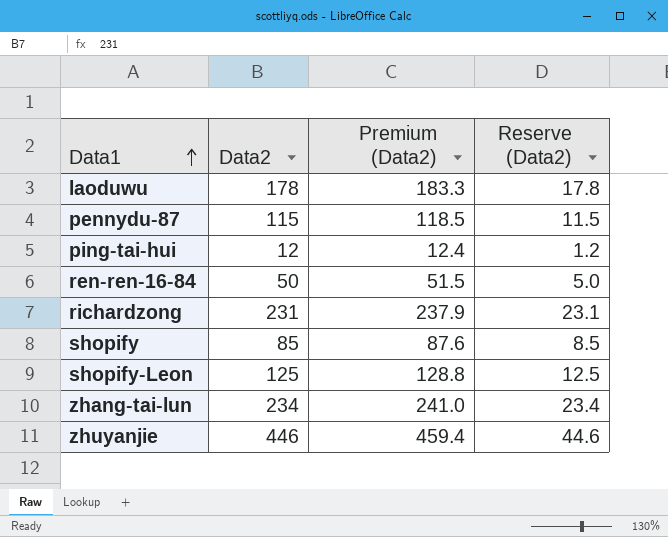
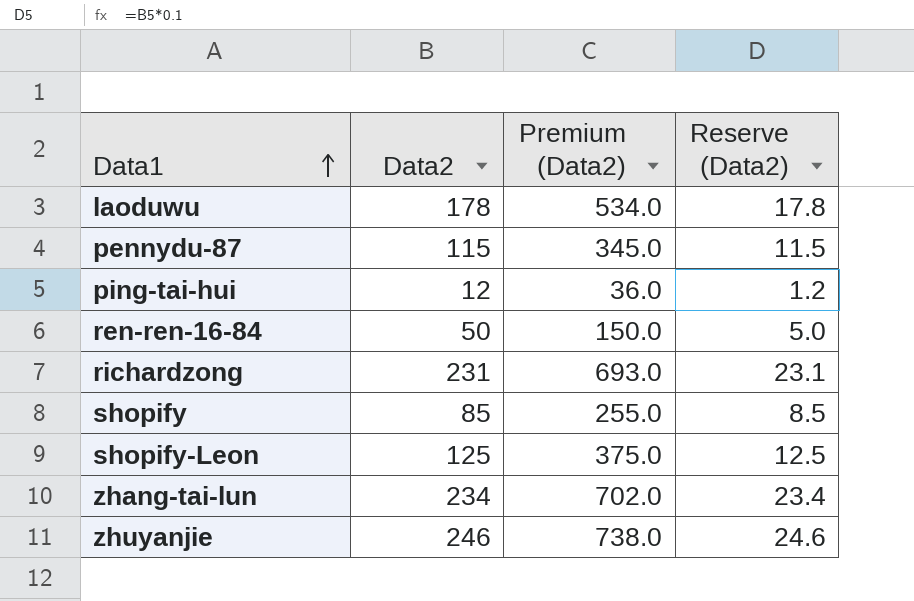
column Premium (Data2) | formula: [Data2] * 1.03 -> [Data2] * 3
zhuyanjie | Data2: 446 -> 246
zhuyanjie | Reserve (Data2): 44.6 -> 24.6

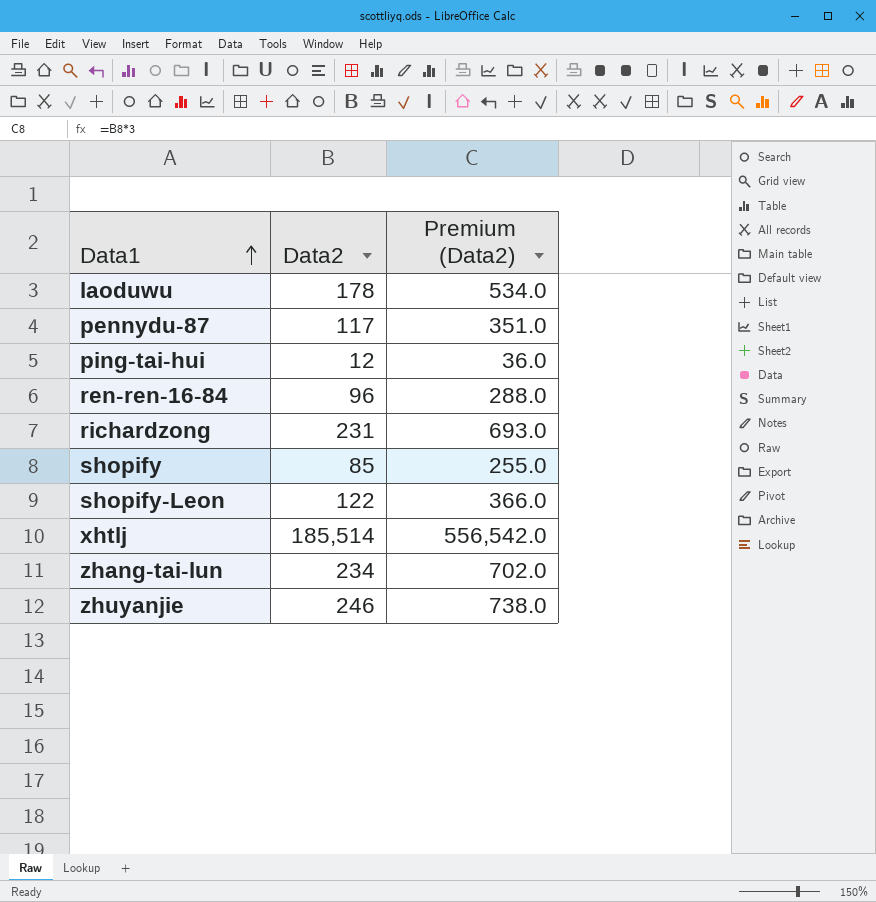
column Reserve (Data2) | formula: [Data2] * 0.1 -> none
pennydu-87 | Data2: 115 -> 117
pennydu-87 | Premium (Data2): 345.0 -> 351.0
ren-ren-16-84 | Data2: 50 -> 96
ren-ren-16-84 | Premium (Data2): 150.0 -> 288.0
shopify-Leon | Data2: 125 -> 122
shopify-Leon | Premium (Data2): 375.0 -> 366.0
row xhtlj: none -> 185,514 | 556,542.0

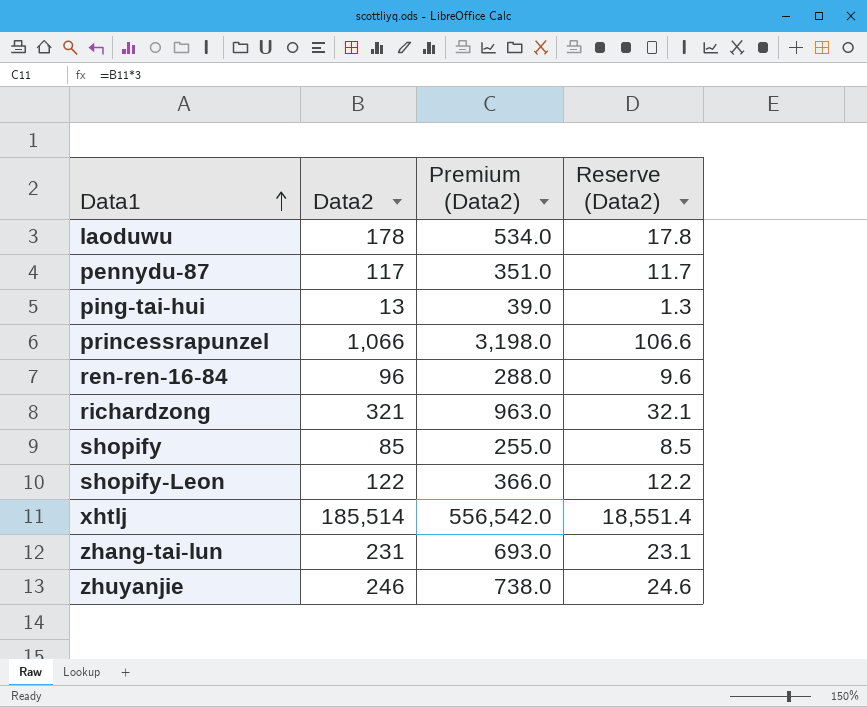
column Reserve (Data2) | formula: none -> [Data2] * 0.1
ping-tai-hui | Data2: 12 -> 13
ping-tai-hui | Premium (Data2): 36.0 -> 39.0
row princessrapunzel: none -> 1,066 | 3,198.0 | 106.6
richardzong | Data2: 231 -> 321
richardzong | Premium (Data2): 693.0 -> 963.0
zhang-tai-lun | Data2: 234 -> 231
zhang-tai-lun | Premium (Data2): 702.0 -> 693.0

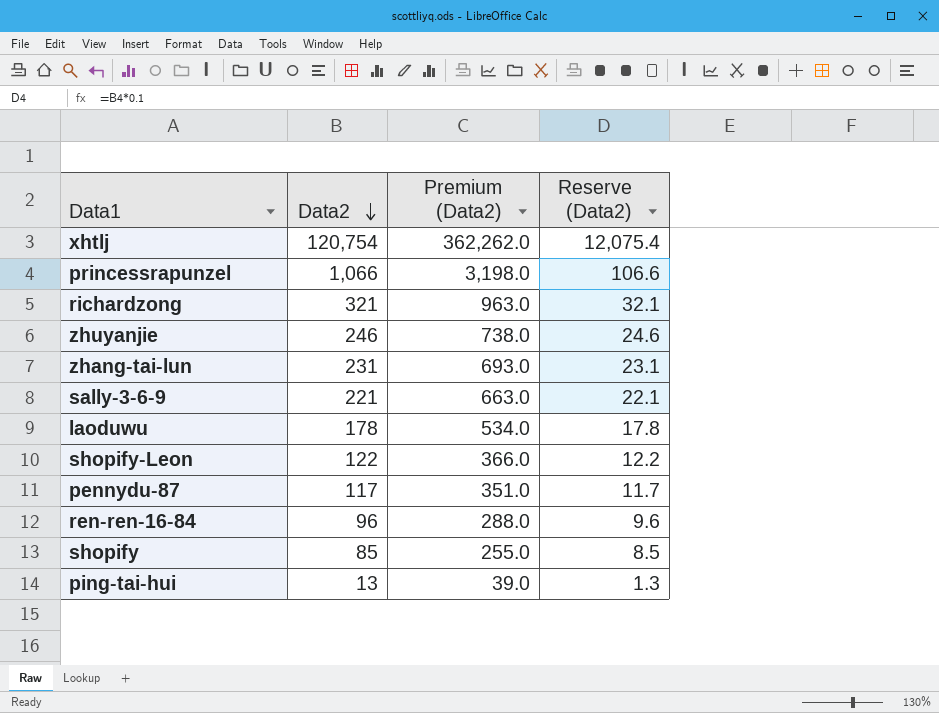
row order: Data1 ascending -> Data2 descending
xhtlj | Data2: 185,514 -> 120,754
xhtlj | Premium (Data2): 556,542.0 -> 362,262.0
xhtlj | Reserve (Data2): 18,551.4 -> 12,075.4
row sally-3-6-9: none -> 221 | 663.0 | 22.1

